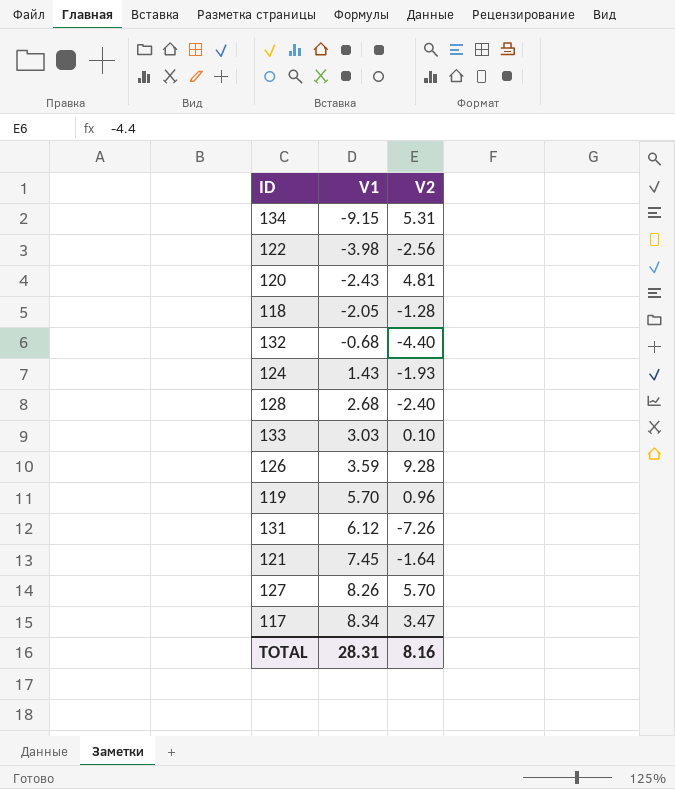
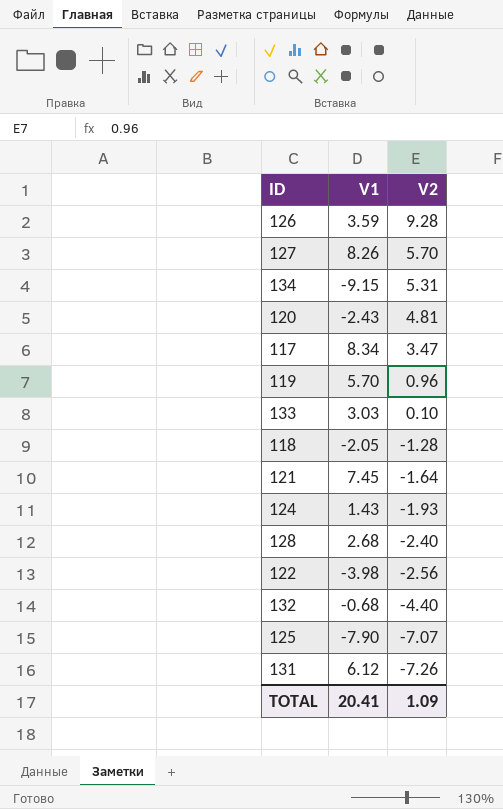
row order: V1 ascending -> V2 descending
row 125: none -> -7.90 | -7.07
TOTAL | V1: 28.31 -> 20.41
TOTAL | V2: 8.16 -> 1.09

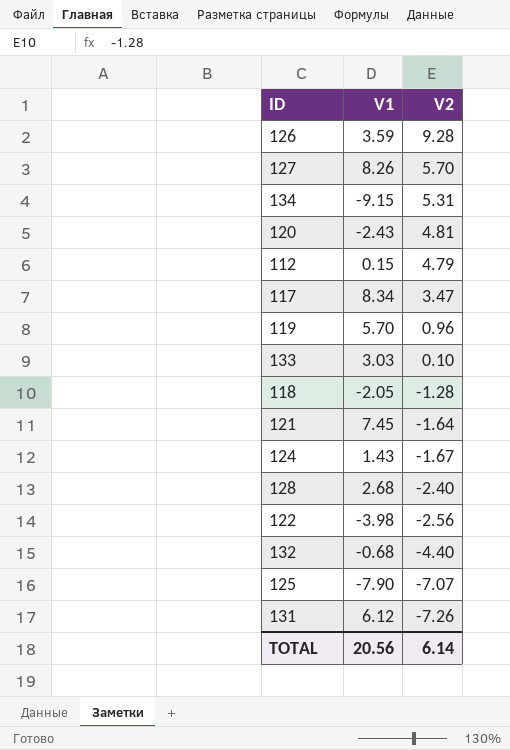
row 112: none -> 0.15 | 4.79
124 | V2: -1.93 -> -1.67
TOTAL | V1: 20.41 -> 20.56
TOTAL | V2: 1.09 -> 6.14

